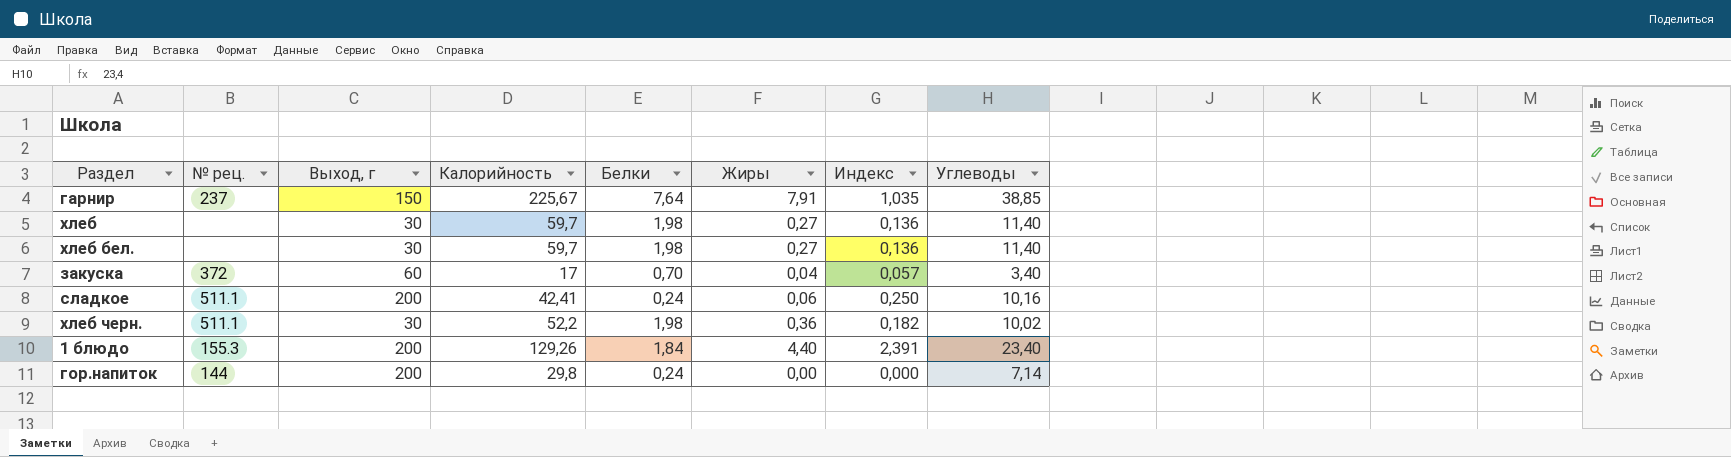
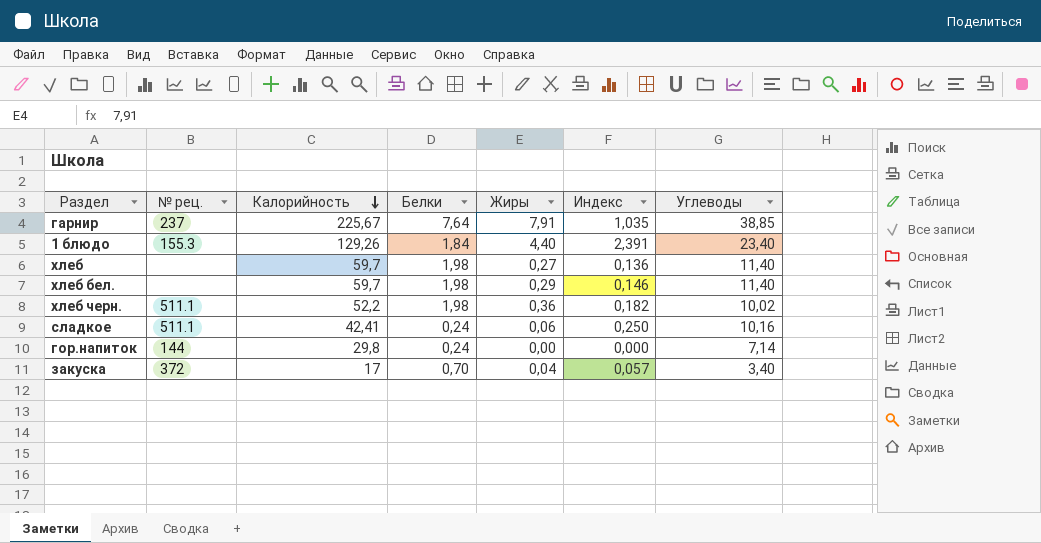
row order: none -> Калорийность descending
column Выход, г | position: 3 -> none
хлеб бел. | Жиры: 0,27 -> 0,29
хлеб бел. | Индекс: 0,136 -> 0,146

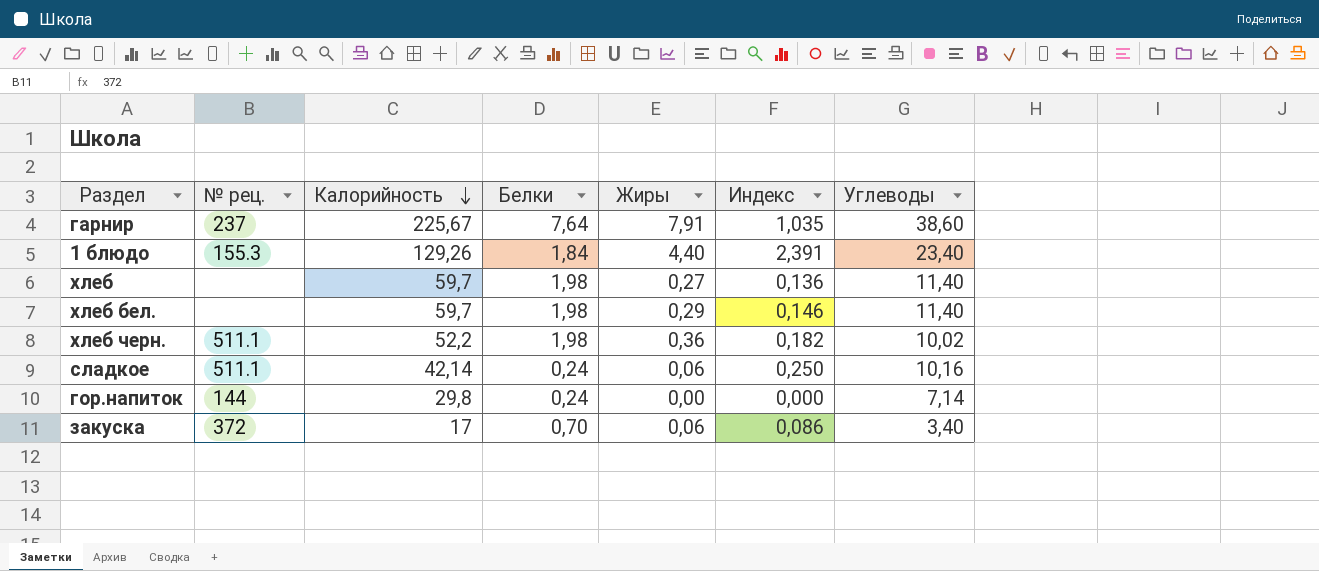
гарнир | Углеводы: 38,85 -> 38,60
сладкое | Калорийность: 42,41 -> 42,14
закуска | Жиры: 0,04 -> 0,06
закуска | Индекс: 0,057 -> 0,086

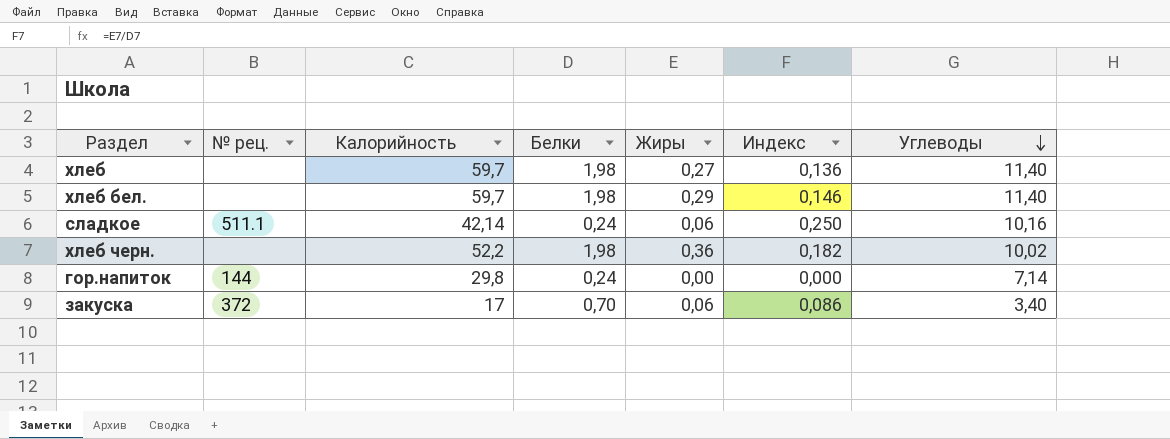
row order: Калорийность descending -> Углеводы descending
row гарнир: 237 | 225,67 | 7,64 | 7,91 | 1,035 | 38,60 -> none
row 1 блюдо: 155.3 | 129,26 | 1,84 | 4,40 | 2,391 | 23,40 -> none
хлеб черн. | № рец.: 511.1 -> none

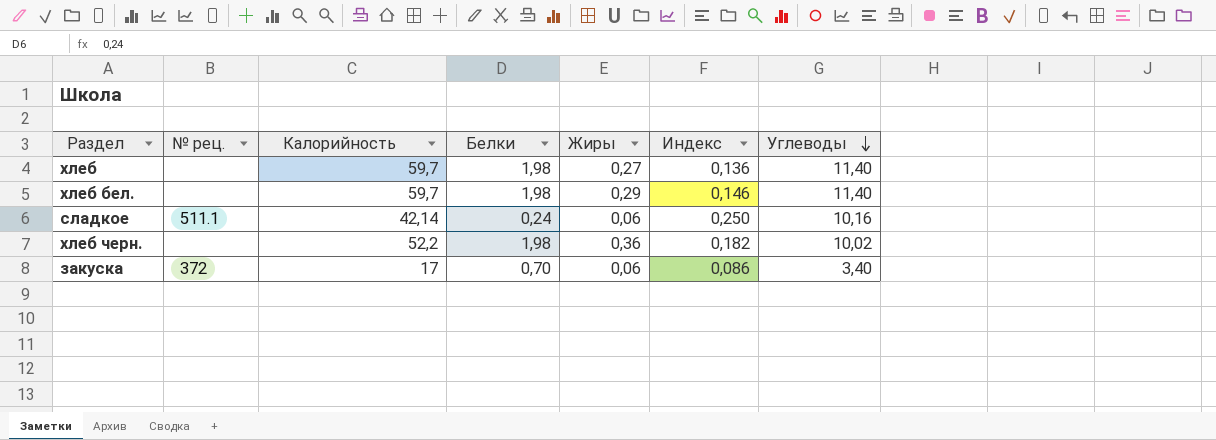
row гор.напиток: 144 | 29,8 | 0,24 | 0,00 | 0,000 | 7,14 -> none

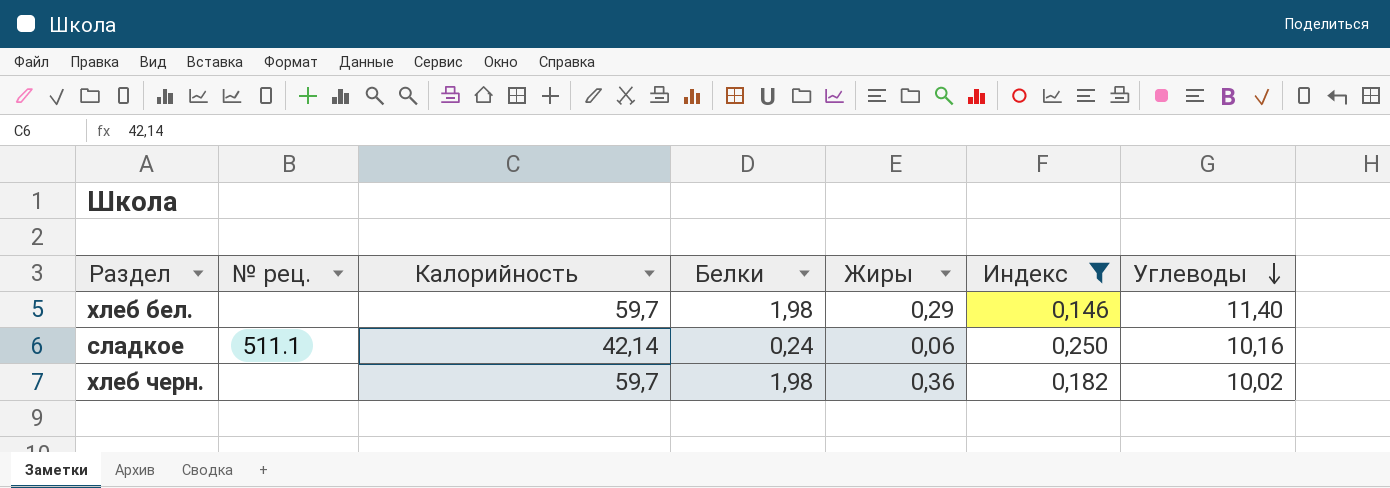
filter: none -> Индекс >= 0,146
хлеб черн. | Калорийность: 52,2 -> 59,7

